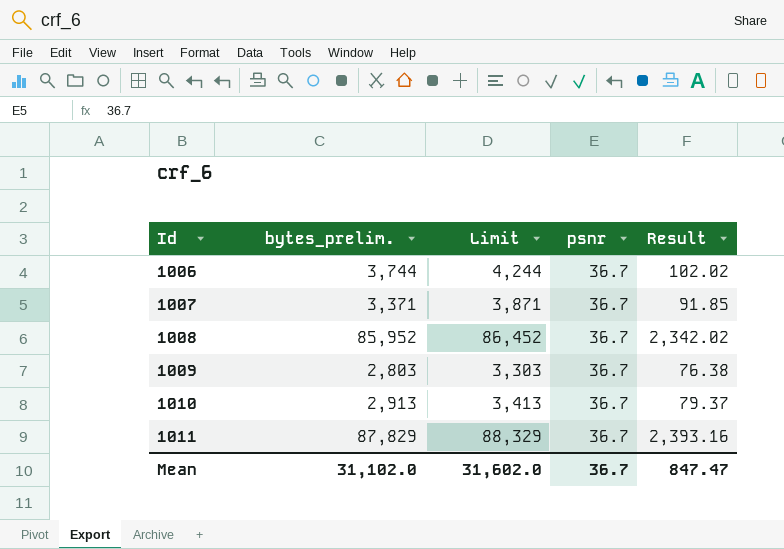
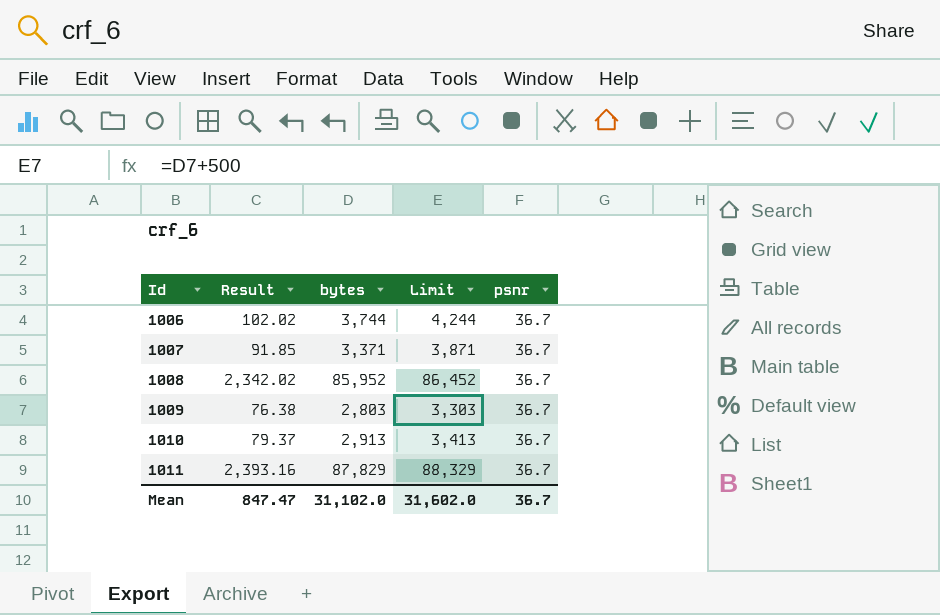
column Result | position: 5 -> 2
column name: bytes_prelim. -> bytes

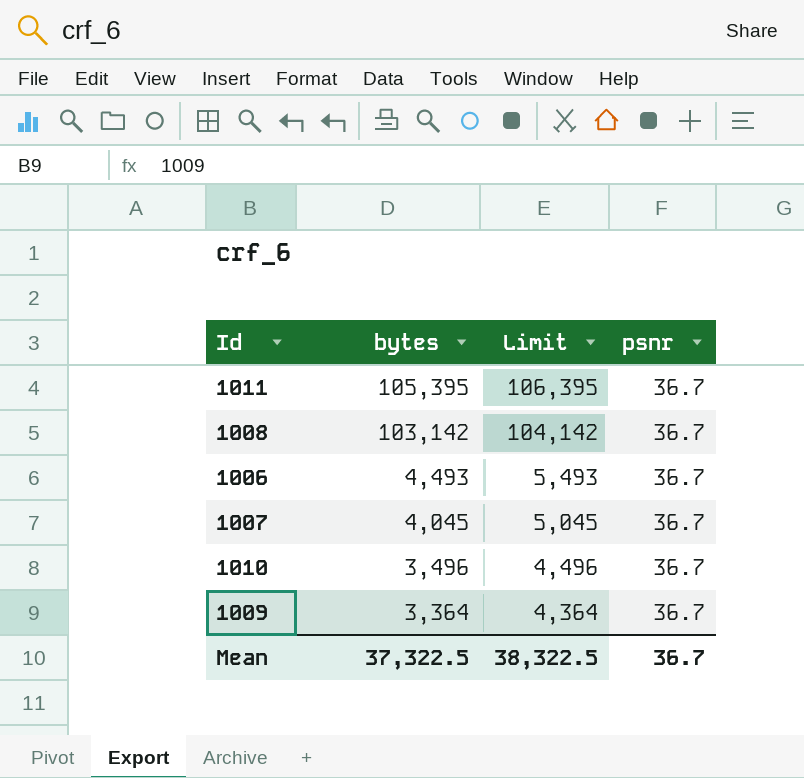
row order: Id ascending -> bytes descending
column Result | formula: [bytes] / [psnr] -> none
column Limit | formula: [bytes] + 500 -> [bytes] + 1000
1011 | bytes: 87,829 -> 105,395
1008 | bytes: 85,952 -> 103,142
1006 | bytes: 3,744 -> 4,493
1007 | bytes: 3,371 -> 4,045
1010 | bytes: 2,913 -> 3,496
1009 | bytes: 2,803 -> 3,364
Mean | bytes: 31,102.0 -> 37,322.5
Mean | Limit: 31,602.0 -> 38,322.5

